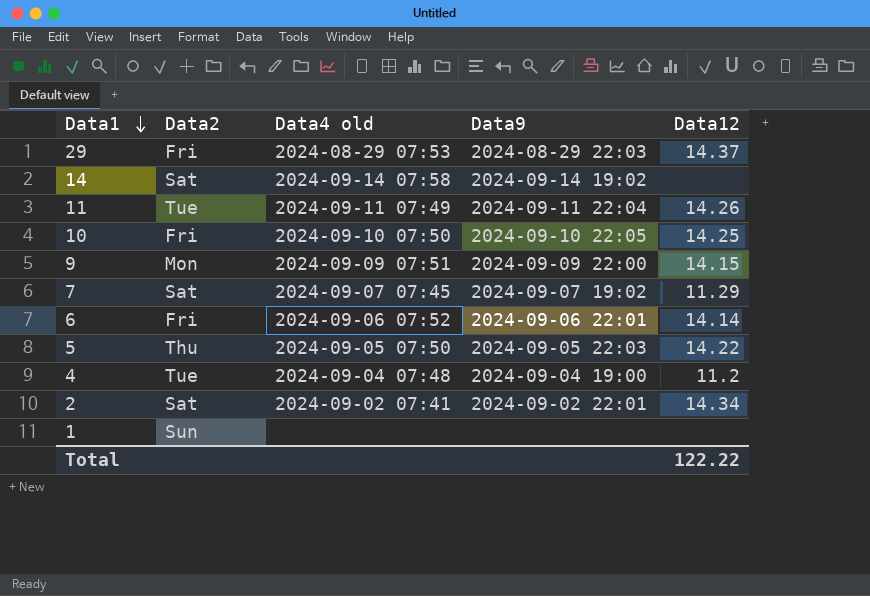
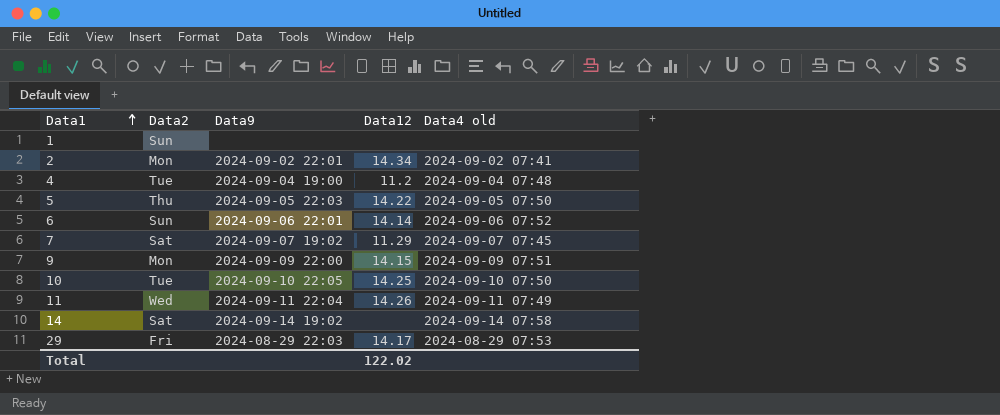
row order: Data1 descending -> Data1 ascending
column Data4 old | position: 3 -> 5
2 | Data2: Sat -> Mon
6 | Data2: Fri -> Sun
10 | Data2: Fri -> Tue
11 | Data2: Tue -> Wed
29 | Data12: 14.37 -> 14.17
Total | Data12: 122.22 -> 122.02

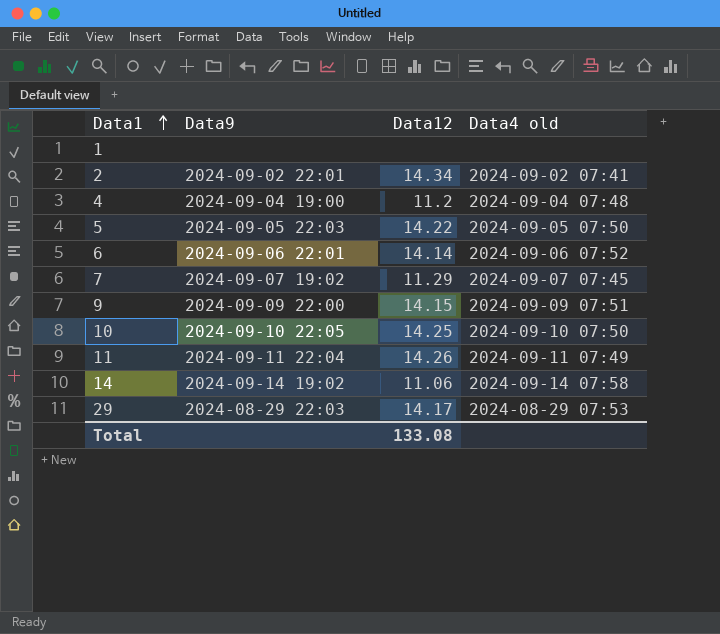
column Data2 | position: 2 -> none
14 | Data12: none -> 11.06
Total | Data12: 122.02 -> 133.08

